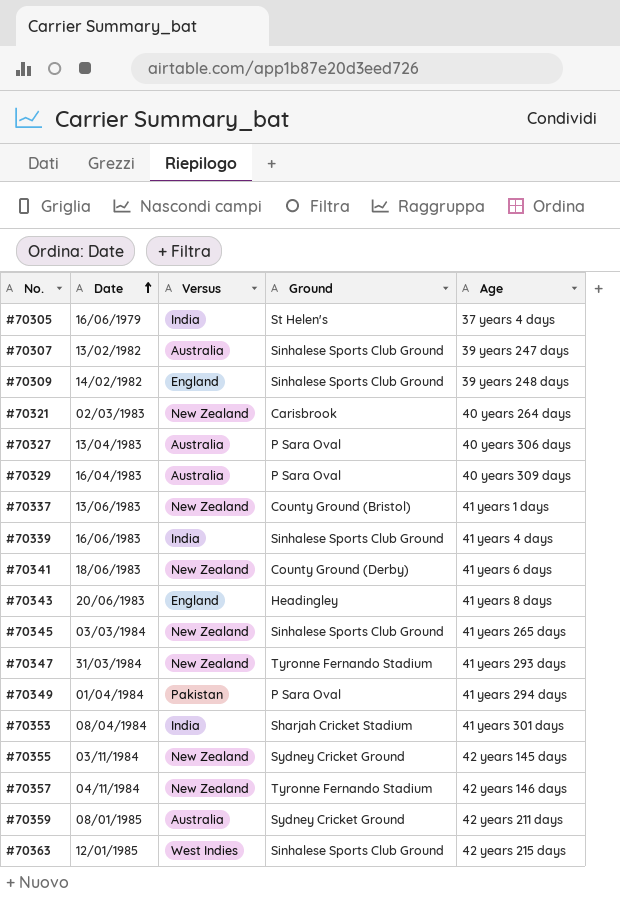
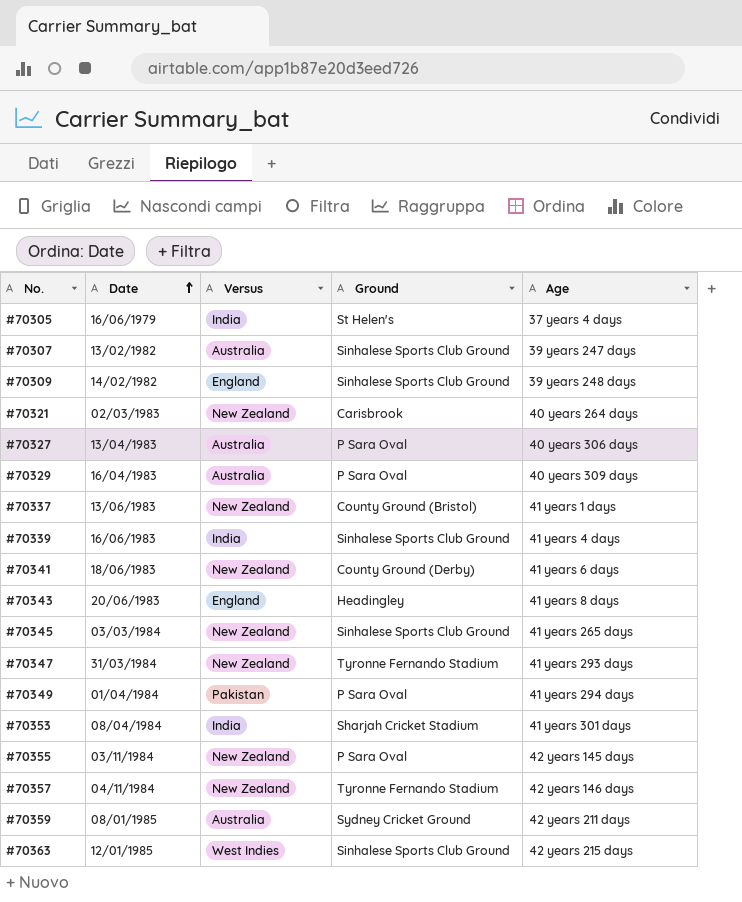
#70355 | Ground: Sydney Cricket Ground -> P Sara Oval

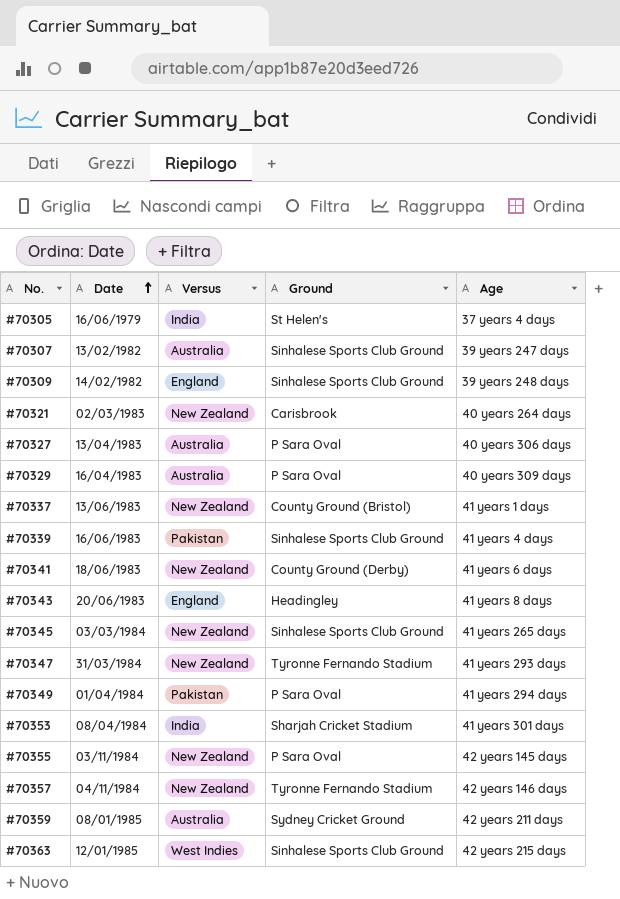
#70339 | Versus: India -> Pakistan

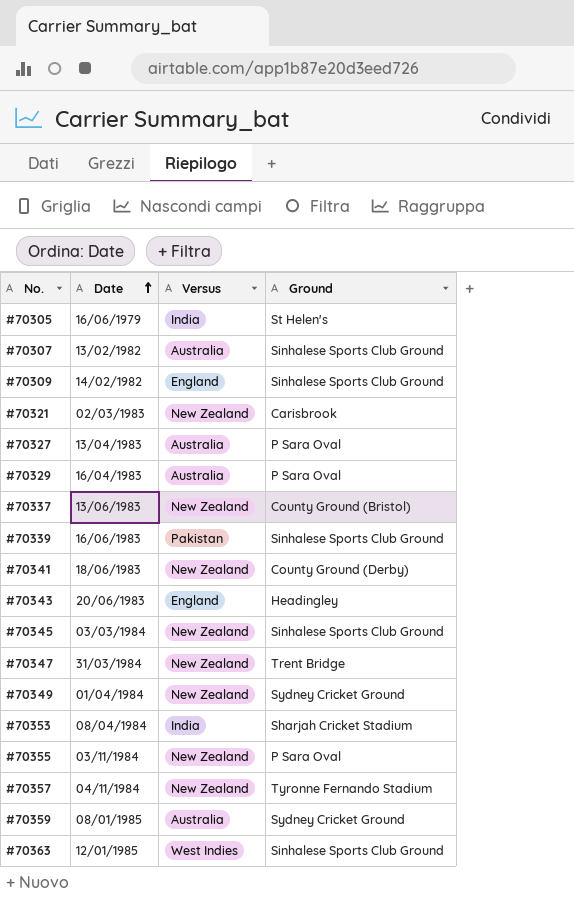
column Age | position: 5 -> none
#70347 | Ground: Tyronne Fernando Stadium -> Trent Bridge
#70349 | Versus: Pakistan -> New Zealand
#70349 | Ground: P Sara Oval -> Sydney Cricket Ground

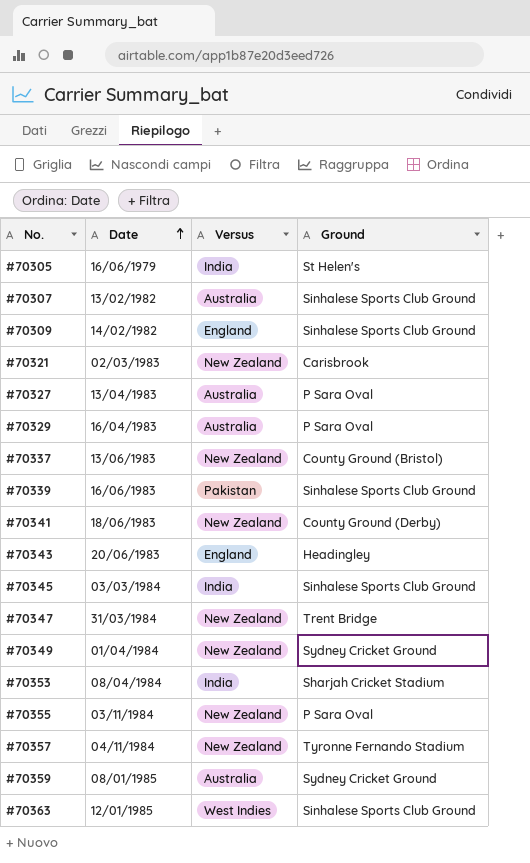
#70345 | Versus: New Zealand -> India

